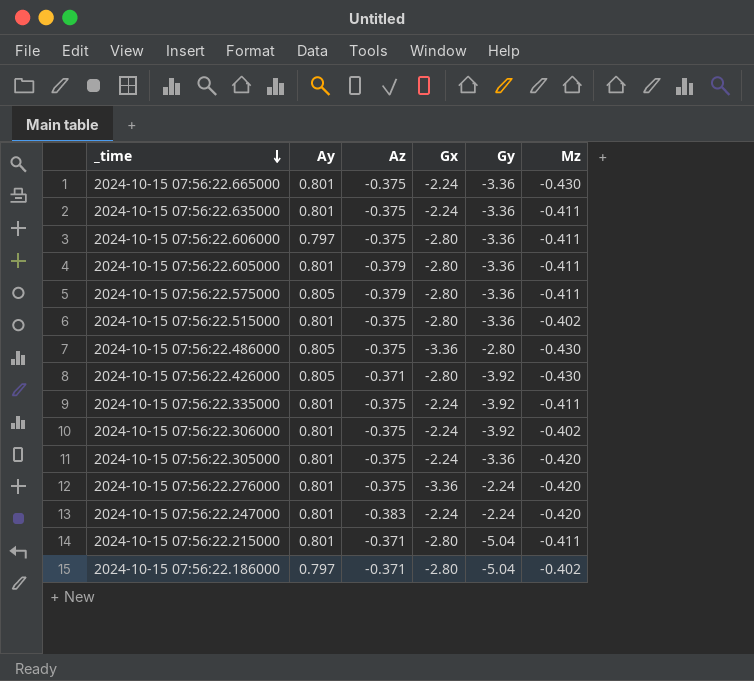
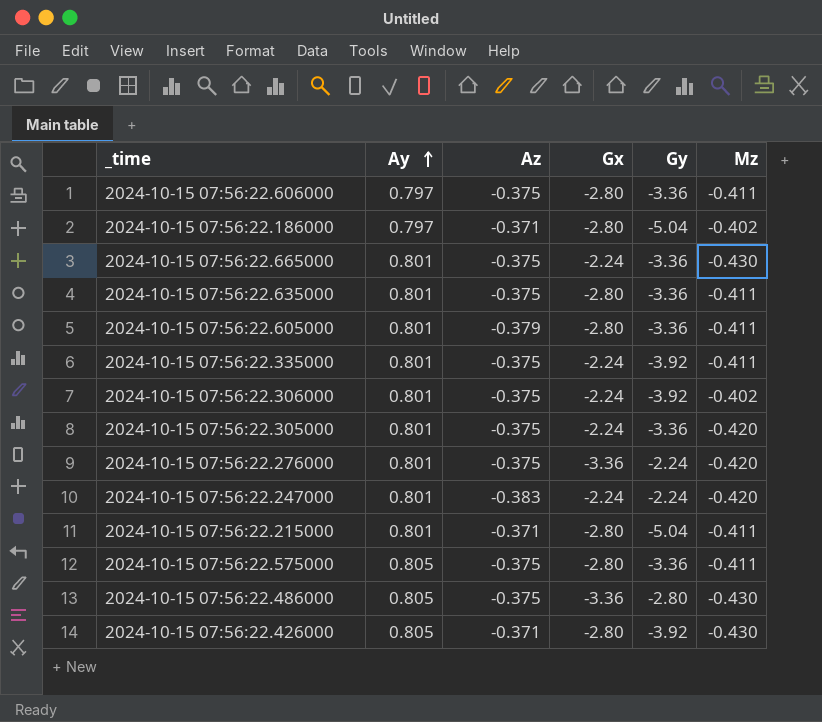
row order: _time descending -> Ay ascending
row 2024-10-15 07:56:22.515000: 0.801 | -0.375 | -2.80 | -3.36 | -0.402 -> none
2024-10-15 07:56:22.635000 | Gx: -2.24 -> -2.80
2024-10-15 07:56:22.575000 | Az: -0.379 -> -0.375

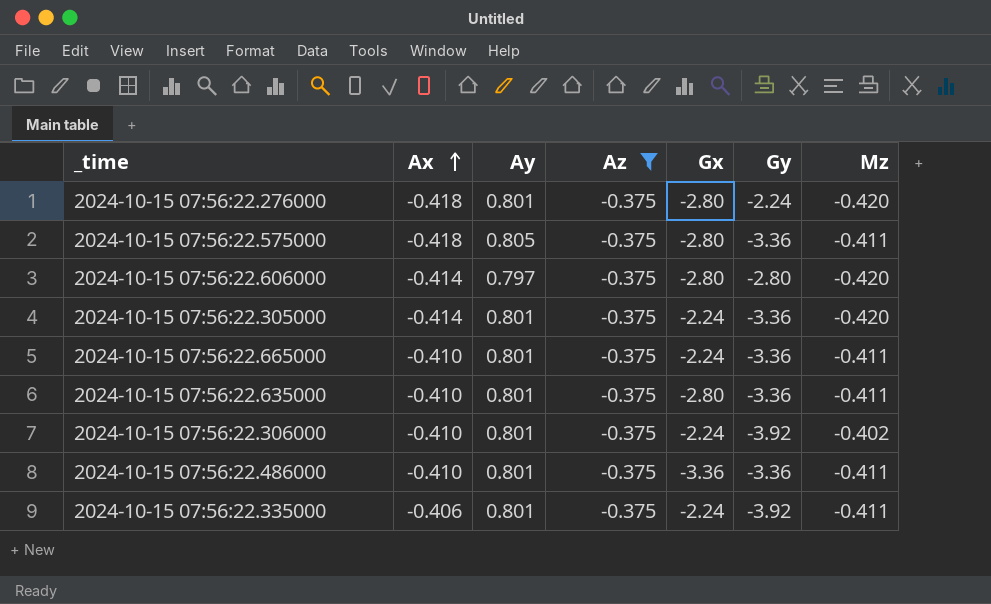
filter: none -> Az = -0.375
row order: Ay ascending -> Ax ascending
column Ax | position: none -> 2
2024-10-15 07:56:22.276000 | Gx: -3.36 -> -2.80
2024-10-15 07:56:22.606000 | Gy: -3.36 -> -2.80
2024-10-15 07:56:22.606000 | Mz: -0.411 -> -0.420
2024-10-15 07:56:22.665000 | Mz: -0.430 -> -0.411
2024-10-15 07:56:22.486000 | Ay: 0.805 -> 0.801
2024-10-15 07:56:22.486000 | Gy: -2.80 -> -3.36
2024-10-15 07:56:22.486000 | Mz: -0.430 -> -0.411

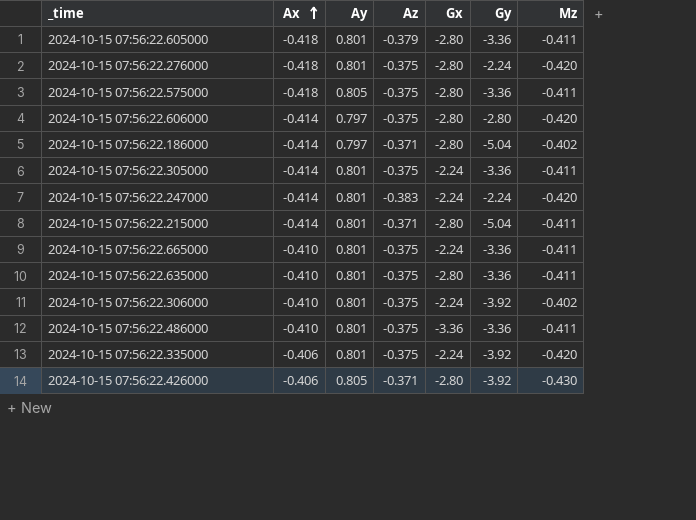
filter: Az = -0.375 -> none
2024-10-15 07:56:22.305000 | Mz: -0.420 -> -0.411
2024-10-15 07:56:22.335000 | Mz: -0.411 -> -0.420

